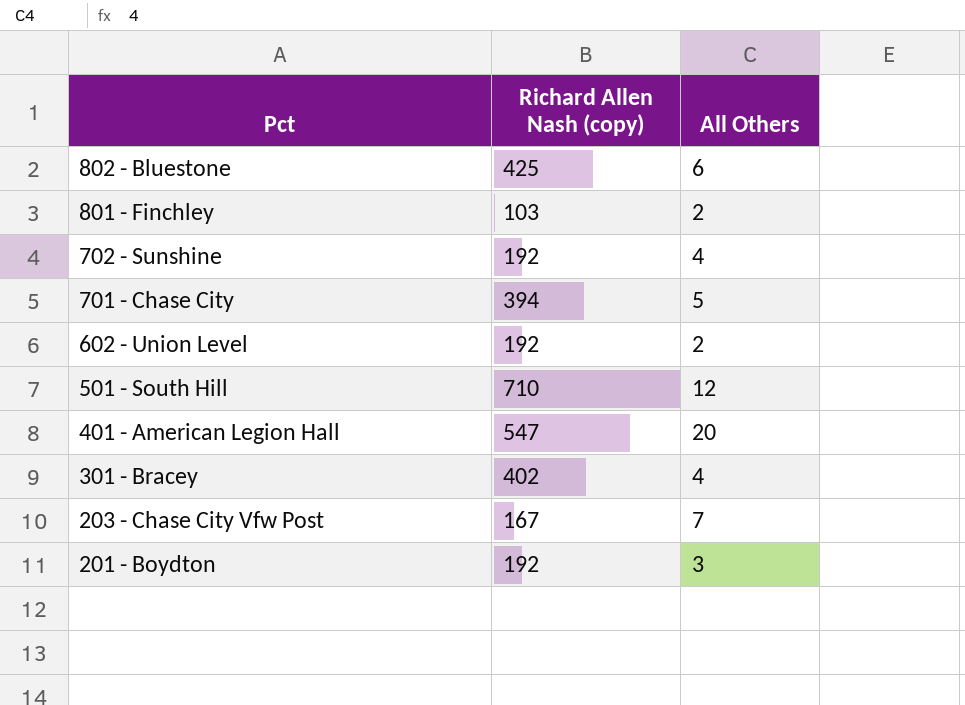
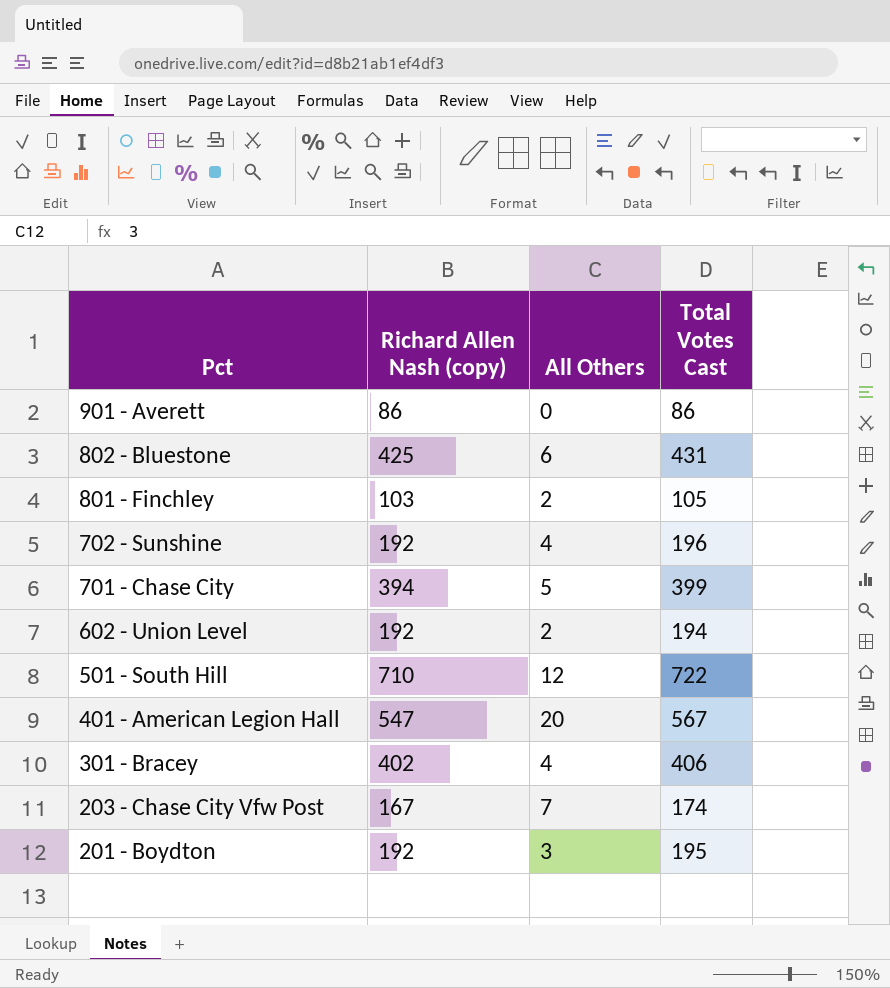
column Total Votes Cast | formula: none -> [Richard Allen Nash (copy)] + [All Others]
row 901 - Averett: none -> 86 | 0 | 86

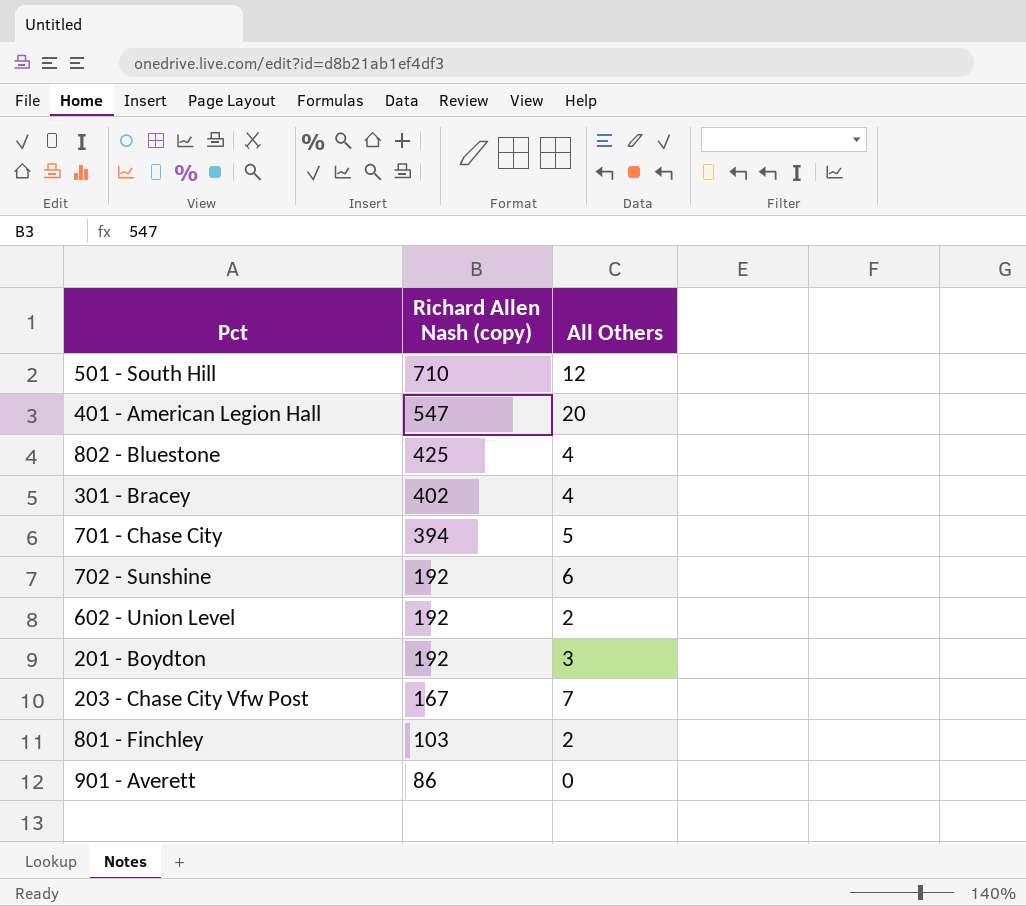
row order: Pct descending -> Richard Allen Nash (copy) descending
column Total Votes Cast | formula: [Richard Allen Nash (copy)] + [All Others] -> none
802 - Bluestone | All Others: 6 -> 4
702 - Sunshine | All Others: 4 -> 6

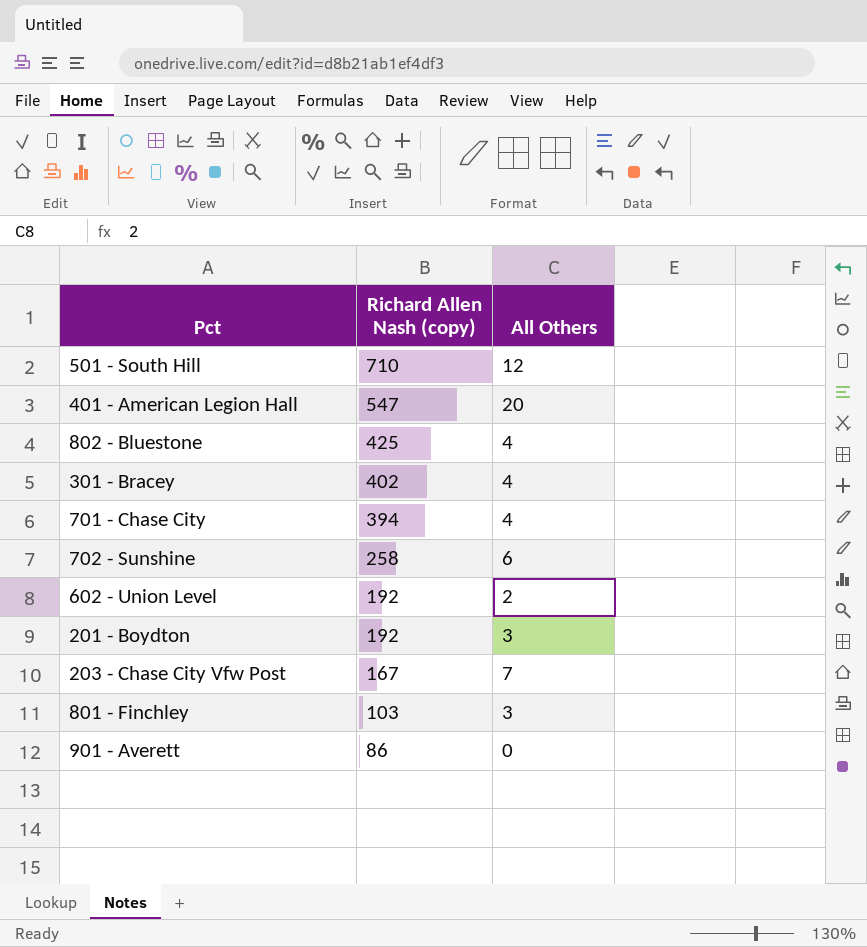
701 - Chase City | All Others: 5 -> 4
702 - Sunshine | Richard Allen Nash (copy): 192 -> 258
801 - Finchley | All Others: 2 -> 3

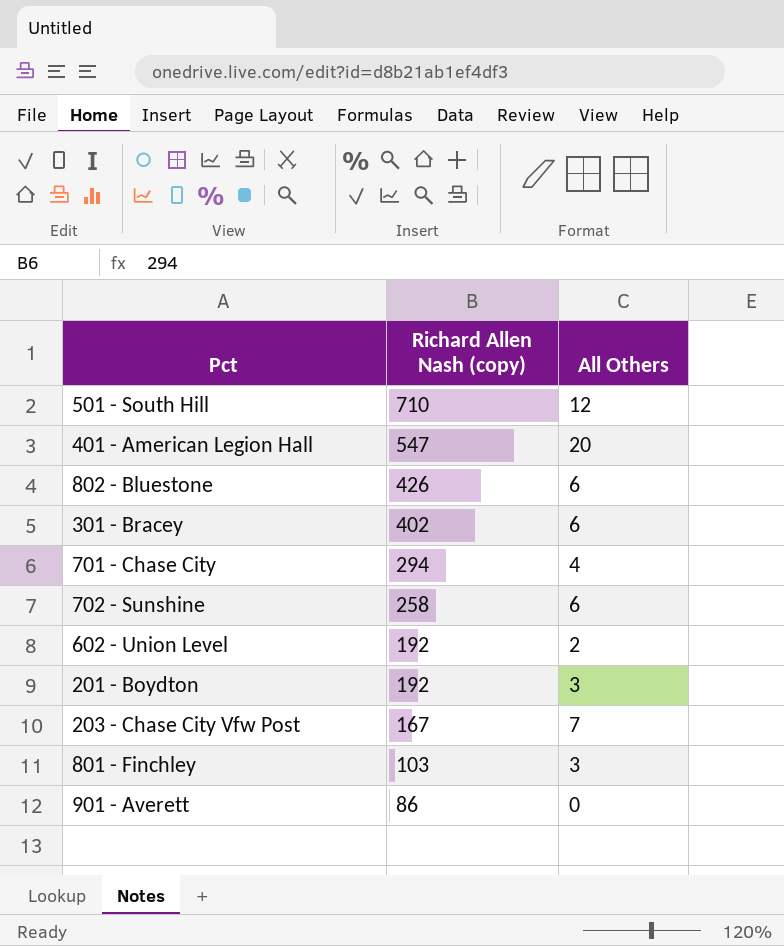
802 - Bluestone | Richard Allen Nash (copy): 425 -> 426
802 - Bluestone | All Others: 4 -> 6
301 - Bracey | All Others: 4 -> 6
701 - Chase City | Richard Allen Nash (copy): 394 -> 294

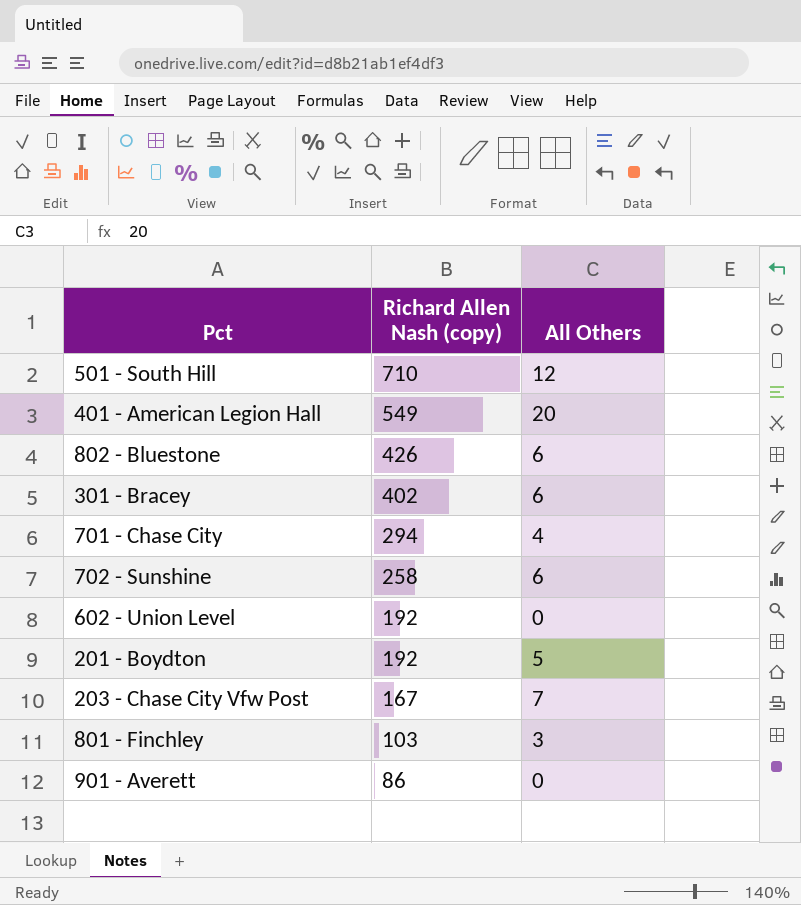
401 - American Legion Hall | Richard Allen Nash (copy): 547 -> 549
602 - Union Level | All Others: 2 -> 0
201 - Boydton | All Others: 3 -> 5

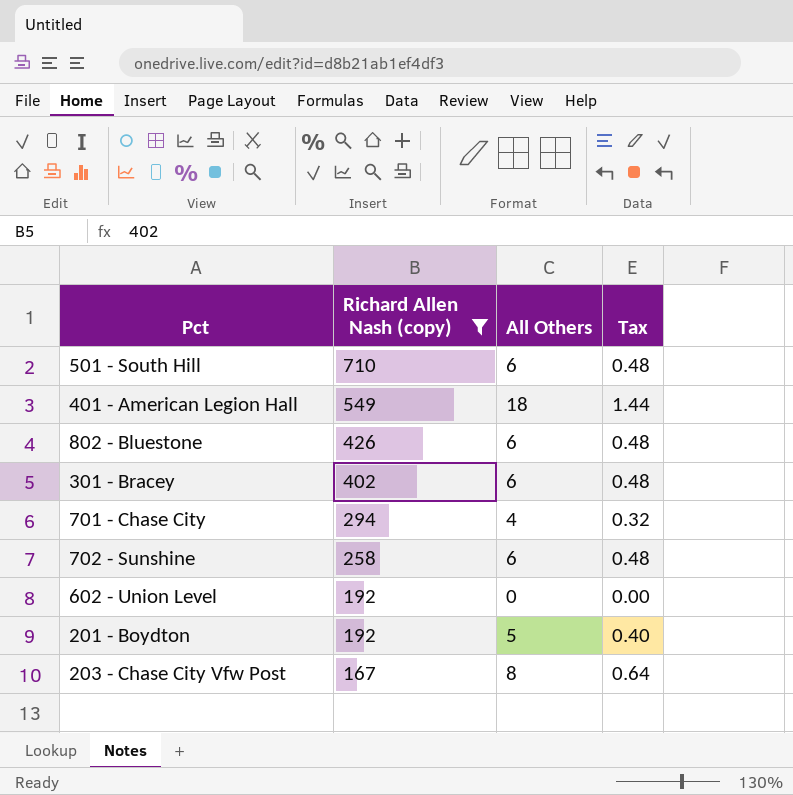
filter: none -> Richard Allen Nash (copy) >= 167
column Tax | formula: none -> [All Others] * 0.08
501 - South Hill | All Others: 12 -> 6
401 - American Legion Hall | All Others: 20 -> 18
203 - Chase City Vfw Post | All Others: 7 -> 8

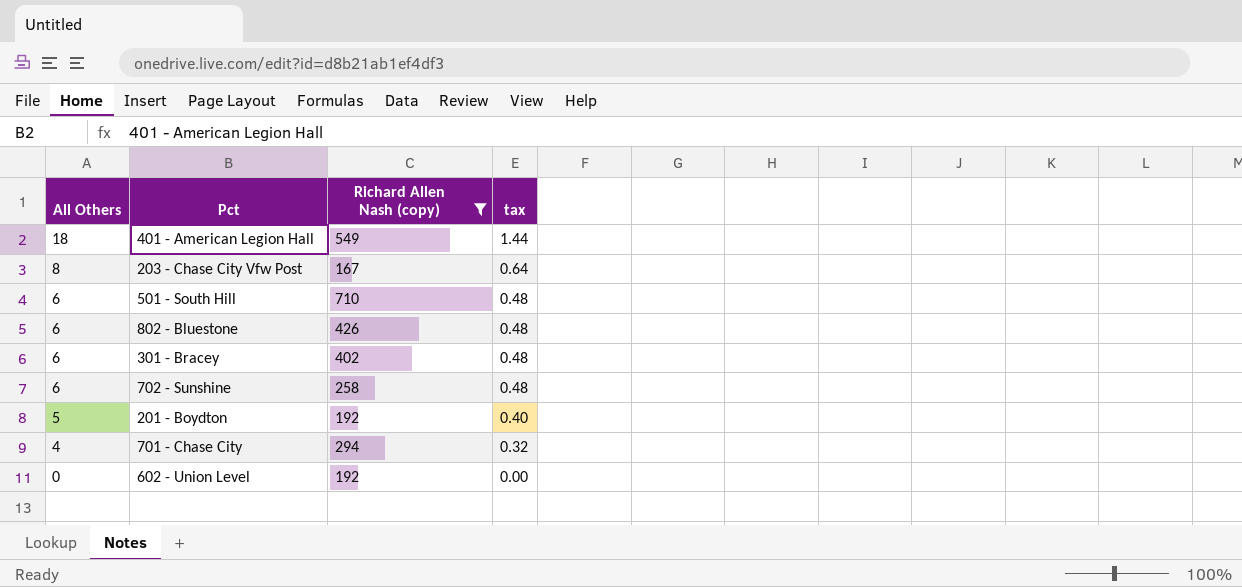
row order: Richard Allen Nash (copy) descending -> All Others descending
column All Others | position: 3 -> 1
column name: Tax -> tax

